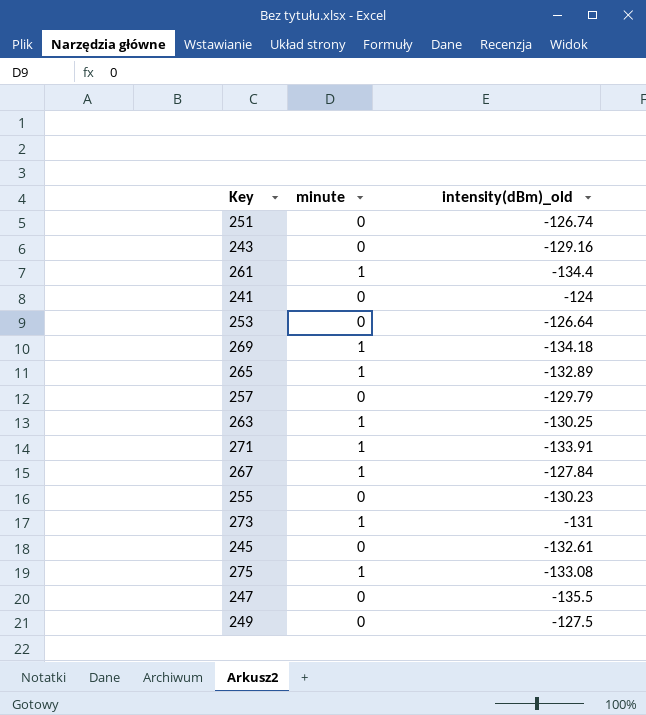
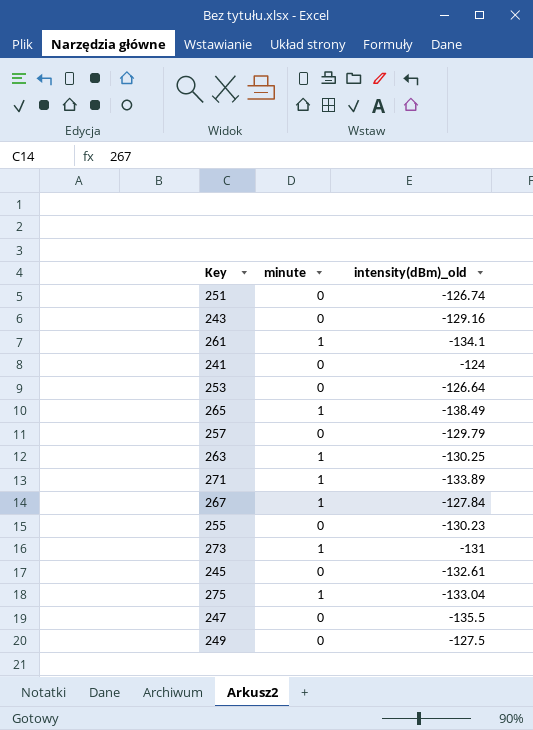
row 269: 1 | -134.18 -> none
261 | intensity(dBm)_old: -134.4 -> -134.1
265 | intensity(dBm)_old: -132.89 -> -138.49
271 | intensity(dBm)_old: -133.91 -> -133.89
275 | intensity(dBm)_old: -133.08 -> -133.04

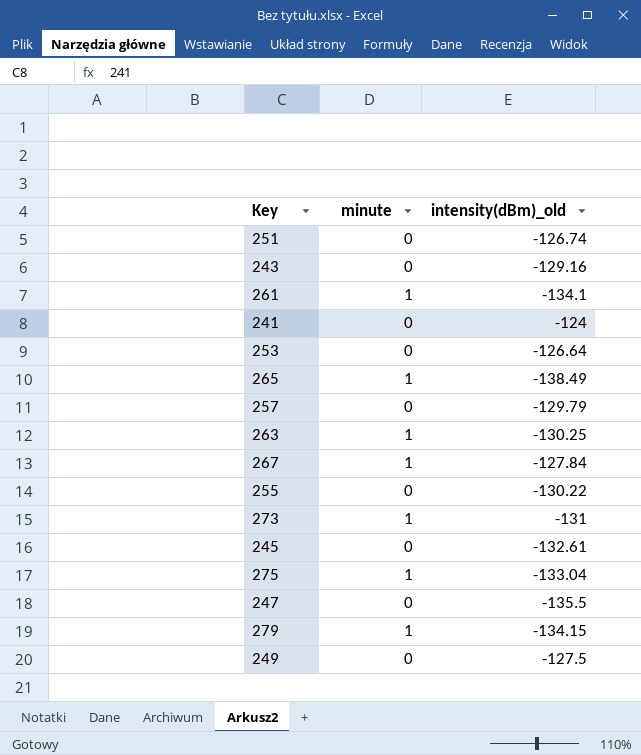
row 271: 1 | -133.89 -> none
255 | intensity(dBm)_old: -130.23 -> -130.22
row 279: none -> 1 | -134.15

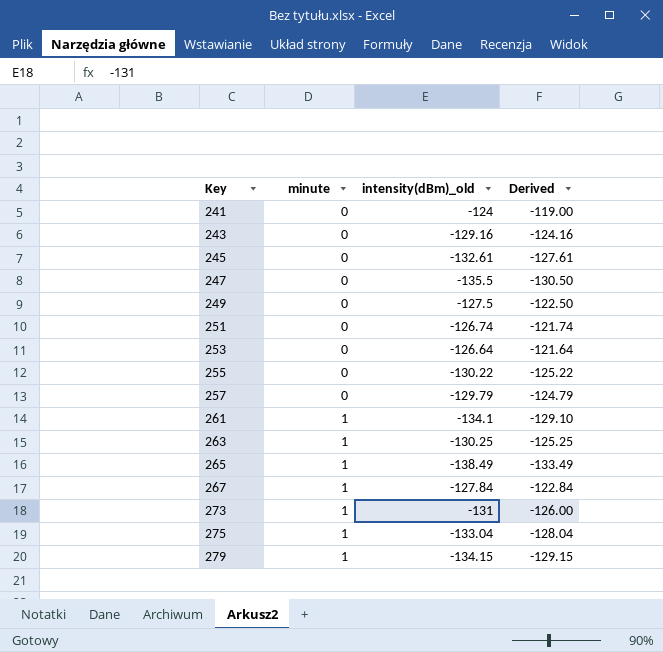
row order: none -> Key ascending
column Derived | formula: none -> [intensity(dBm)_old] + 5

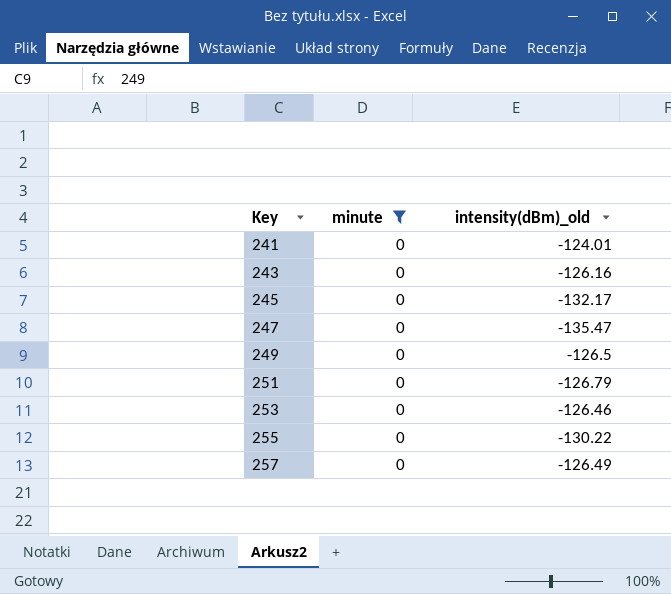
filter: none -> minute = 0
column Derived | formula: [intensity(dBm)_old] + 5 -> none
241 | intensity(dBm)_old: -124 -> -124.01
243 | intensity(dBm)_old: -129.16 -> -126.16
245 | intensity(dBm)_old: -132.61 -> -132.17
247 | intensity(dBm)_old: -135.5 -> -135.47
249 | intensity(dBm)_old: -127.5 -> -126.5
251 | intensity(dBm)_old: -126.74 -> -126.79
253 | intensity(dBm)_old: -126.64 -> -126.46
257 | intensity(dBm)_old: -129.79 -> -126.49

